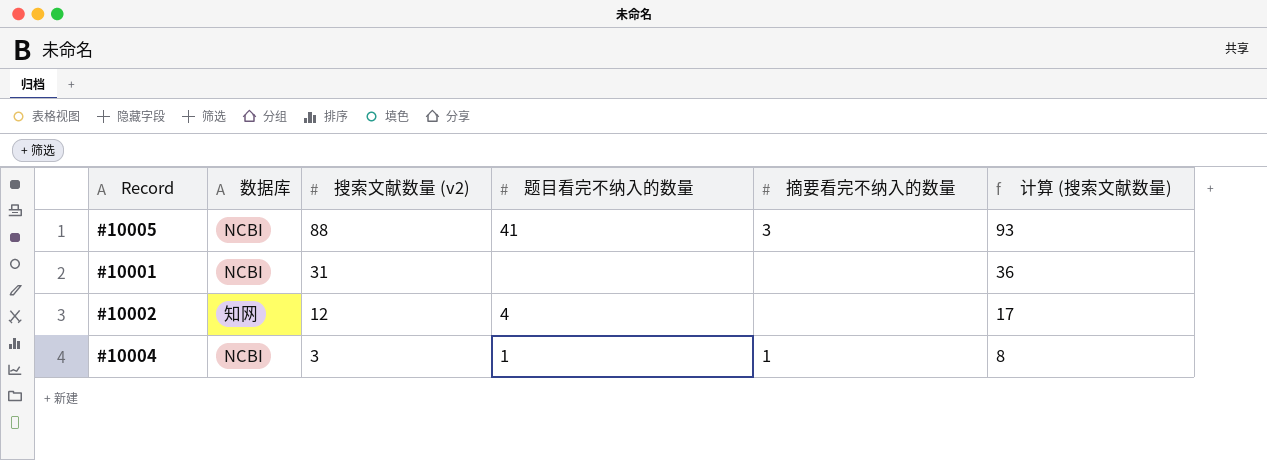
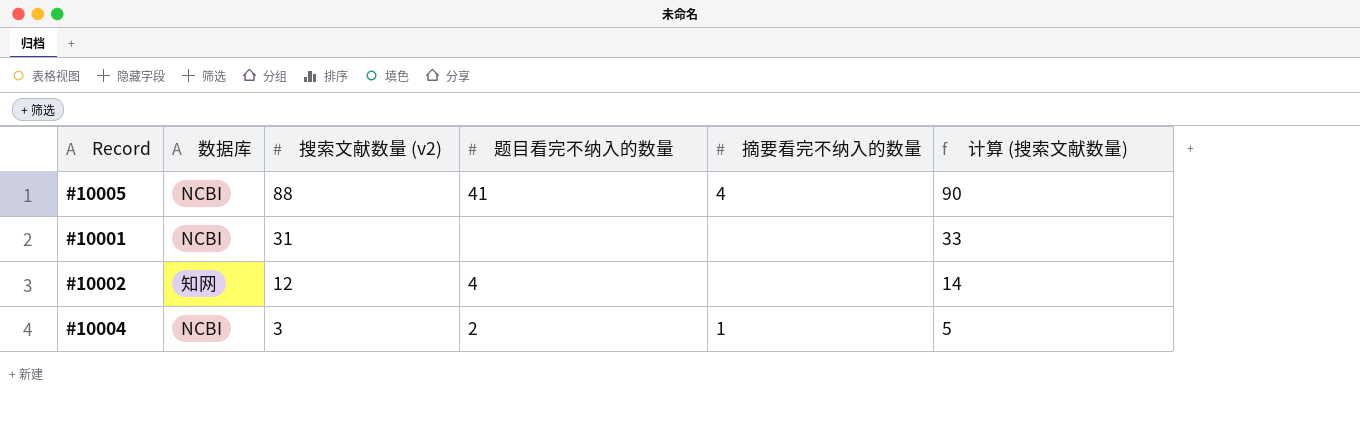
column 计算 (搜索文献数量) | formula: [搜索文献数量 (v2)] + 5 -> [搜索文献数量 (v2)] + 2
#10005 | 摘要看完不纳入的数量: 3 -> 4
#10004 | 题目看完不纳入的数量: 1 -> 2

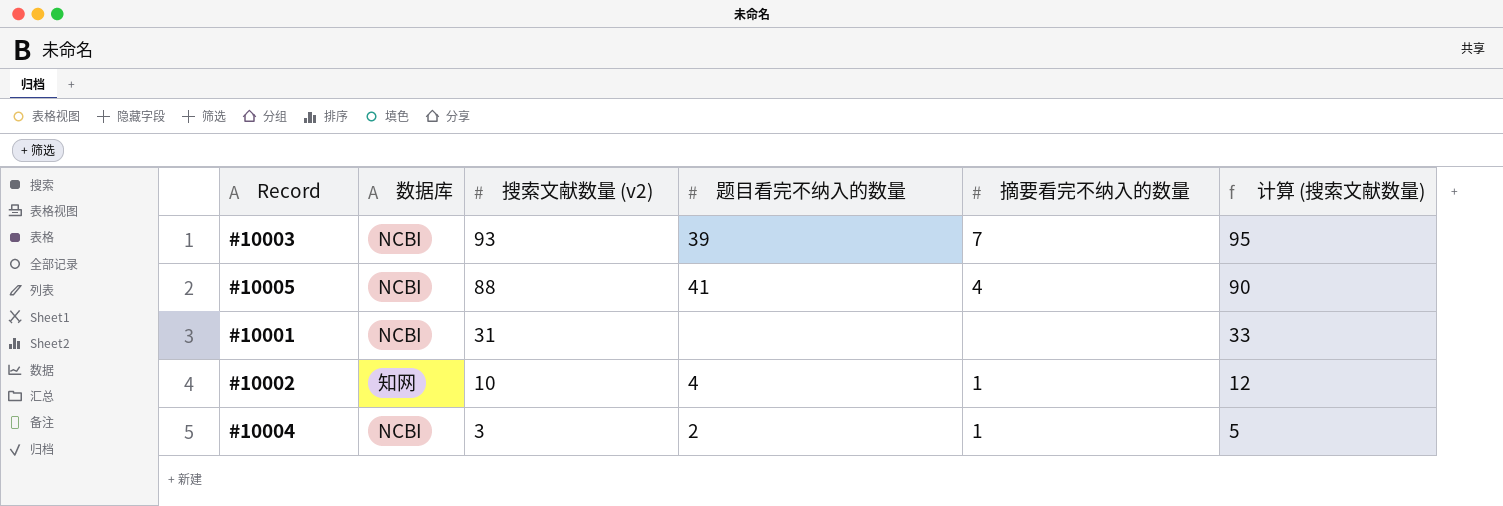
row #10003: none -> NCBI | 93 | 39 | 7 | 95
#10002 | 搜索文献数量 (v2): 12 -> 10
#10002 | 摘要看完不纳入的数量: none -> 1
#10002 | 计算 (搜索文献数量): 14 -> 12

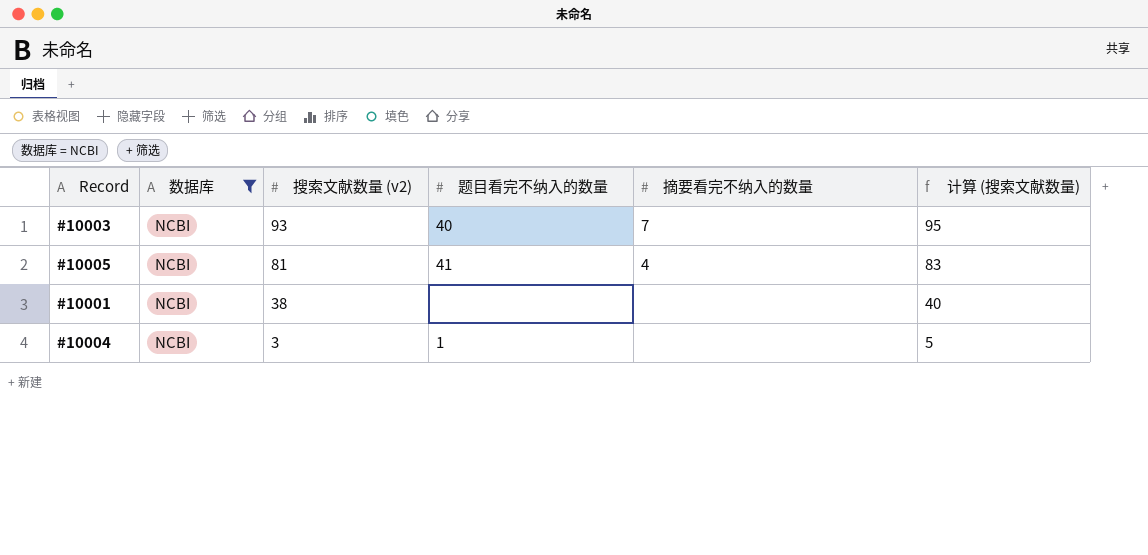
filter: none -> 数据库 = NCBI
#10003 | 题目看完不纳入的数量: 39 -> 40
#10005 | 搜索文献数量 (v2): 88 -> 81
#10005 | 计算 (搜索文献数量): 90 -> 83
#10001 | 搜索文献数量 (v2): 31 -> 38
#10001 | 计算 (搜索文献数量): 33 -> 40
#10004 | 题目看完不纳入的数量: 2 -> 1
#10004 | 摘要看完不纳入的数量: 1 -> none

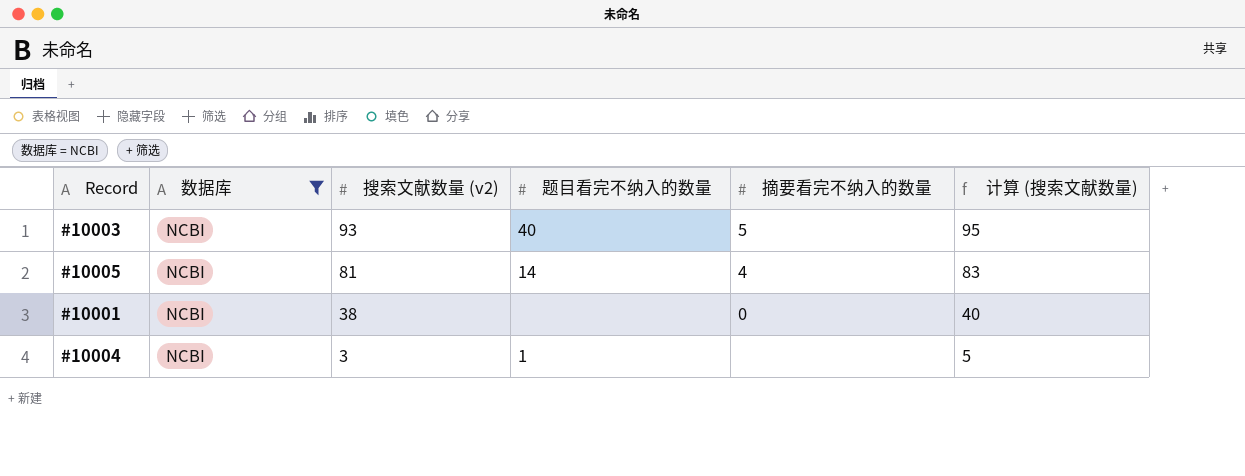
#10003 | 摘要看完不纳入的数量: 7 -> 5
#10005 | 题目看完不纳入的数量: 41 -> 14
#10001 | 摘要看完不纳入的数量: none -> 0

